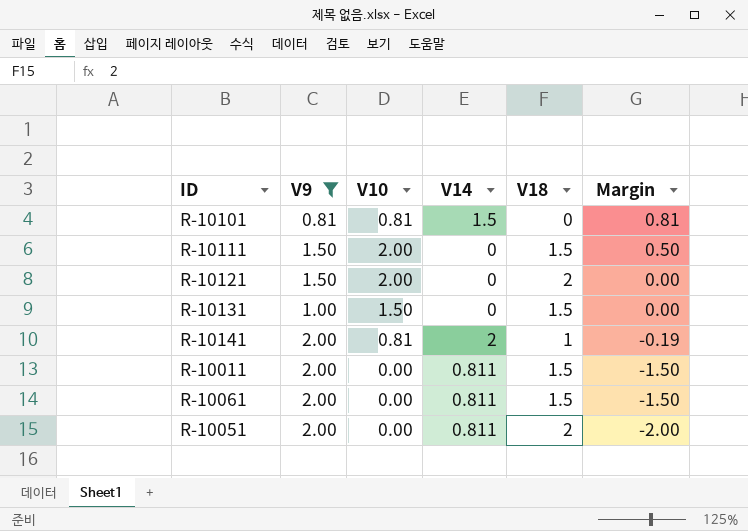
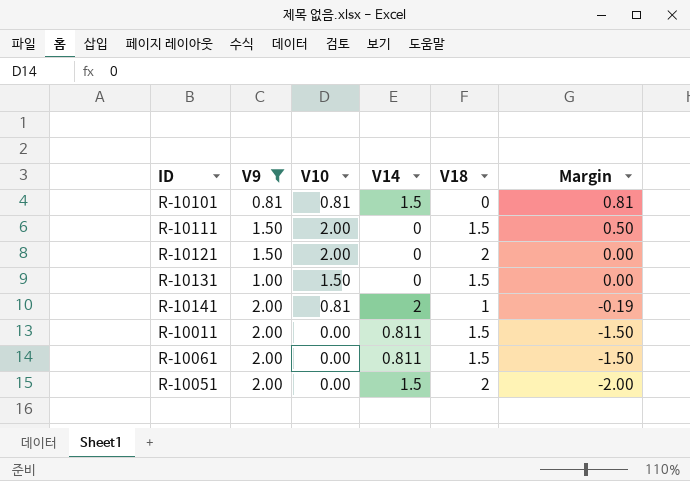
R-10051 | V14: 0.811 -> 1.5

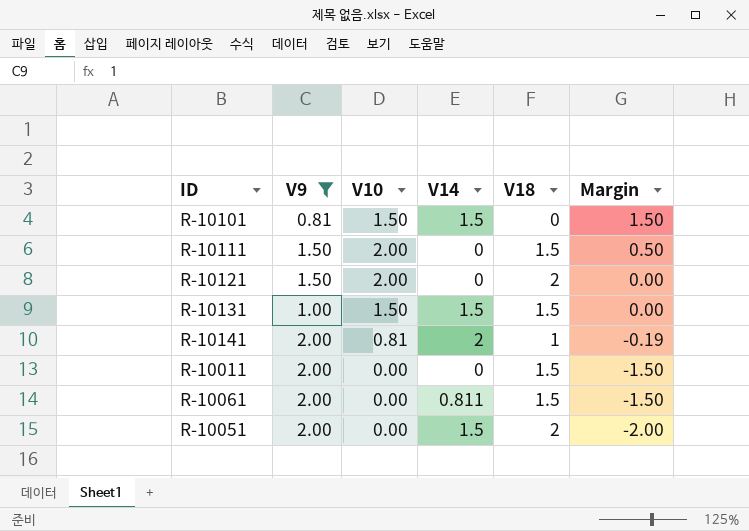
R-10101 | V10: 0.81 -> 1.50
R-10101 | Margin: 0.81 -> 1.50
R-10131 | V14: 0 -> 1.5
R-10011 | V14: 0.811 -> 0

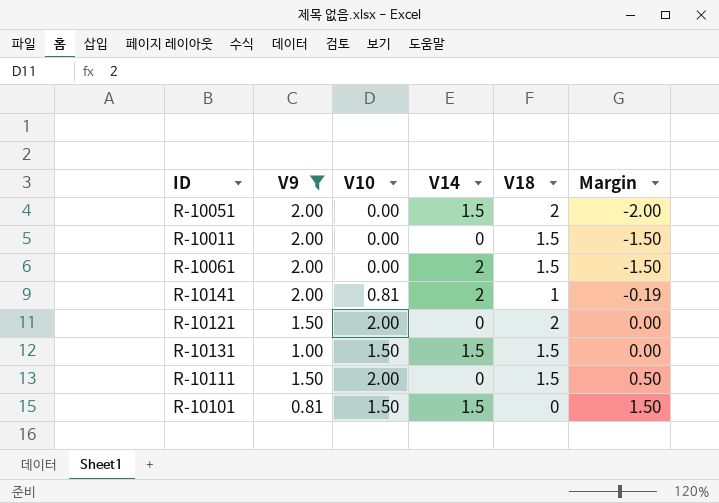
row order: Margin descending -> Margin ascending
R-10061 | V14: 0.811 -> 2

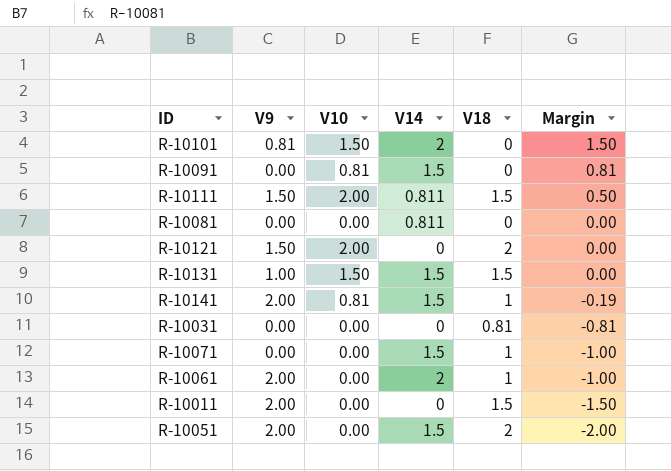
filter: V9 != 0.00 -> none
row order: Margin ascending -> Margin descending
R-10101 | V14: 1.5 -> 2
R-10111 | V14: 0 -> 0.811
R-10141 | V14: 2 -> 1.5
R-10061 | V18: 1.5 -> 1
R-10061 | Margin: -1.50 -> -1.00

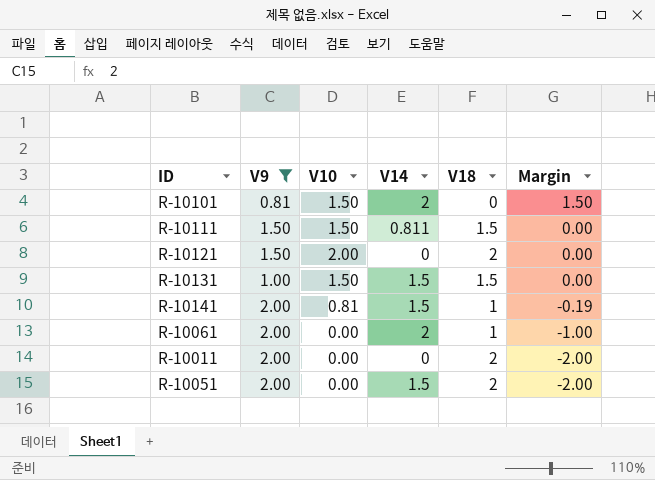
filter: none -> V9 != 0.00
R-10111 | V10: 2.00 -> 1.50
R-10111 | Margin: 0.50 -> 0.00
R-10011 | V18: 1.5 -> 2
R-10011 | Margin: -1.50 -> -2.00

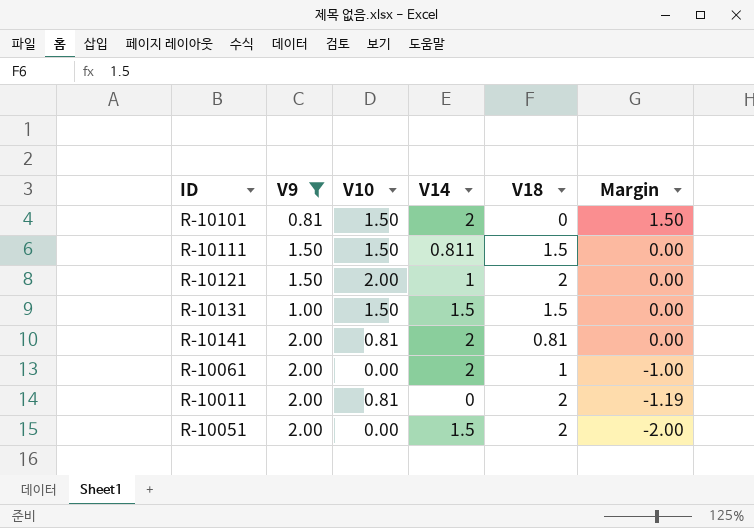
R-10121 | V14: 0 -> 1
R-10141 | V14: 1.5 -> 2
R-10141 | V18: 1 -> 0.81
R-10141 | Margin: -0.19 -> 0.00
R-10011 | V10: 0.00 -> 0.81
R-10011 | Margin: -2.00 -> -1.19

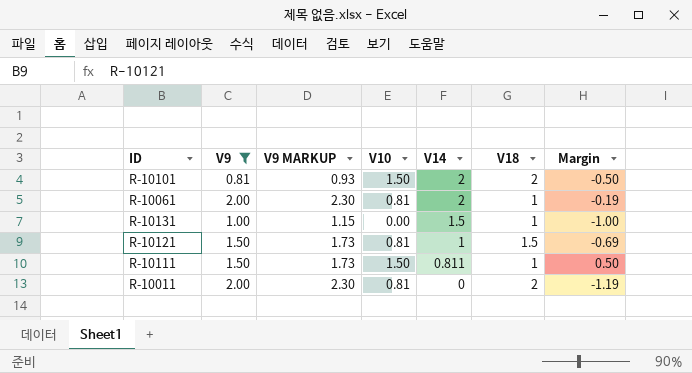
row order: Margin descending -> V14 descending
column V9 MARKUP | formula: none -> [V9] * 1.15
row R-10141: 2.00 | 0.81 | 2 | 0.81 | 0.00 -> none
row R-10051: 2.00 | 0.00 | 1.5 | 2 | -2.00 -> none
R-10101 | V18: 0 -> 2
R-10101 | Margin: 1.50 -> -0.50
R-10061 | V10: 0.00 -> 0.81
R-10061 | Margin: -1.00 -> -0.19
R-10131 | V10: 1.50 -> 0.00
R-10131 | V18: 1.5 -> 1
R-10131 | Margin: 0.00 -> -1.00
R-10121 | V10: 2.00 -> 0.81
R-10121 | V18: 2 -> 1.5
R-10121 | Margin: 0.00 -> -0.69
R-10111 | V18: 1.5 -> 1
R-10111 | Margin: 0.00 -> 0.50

